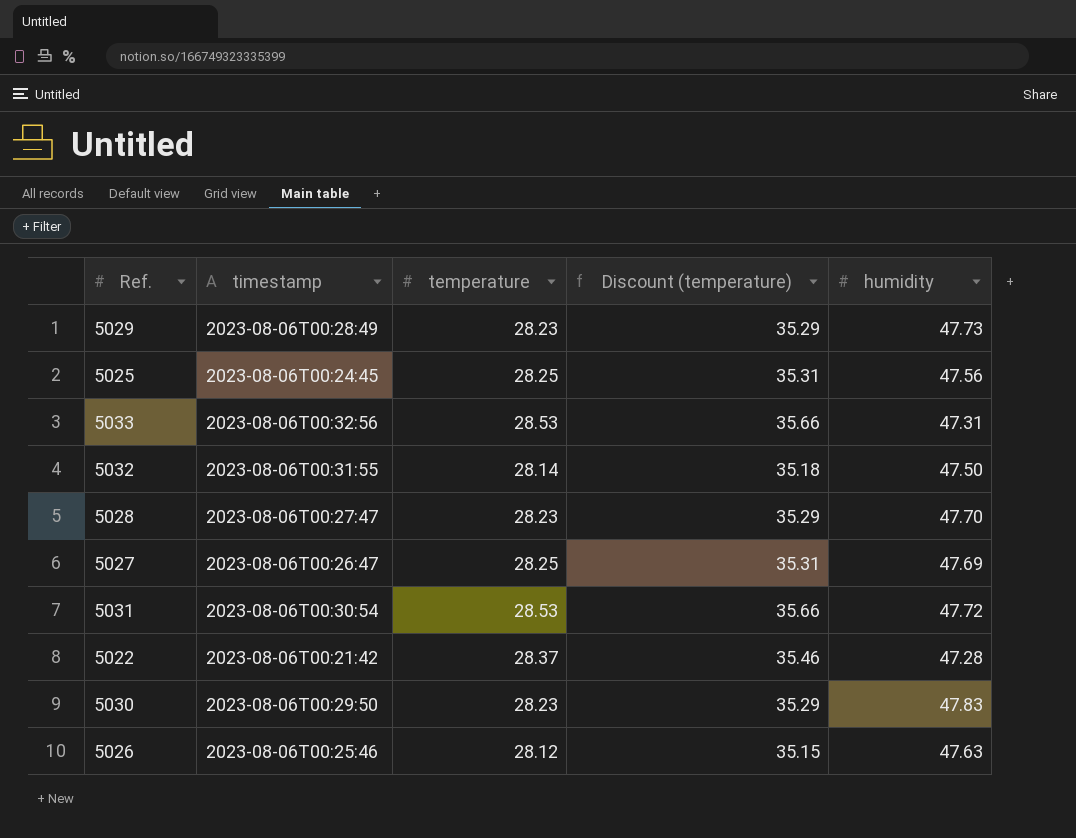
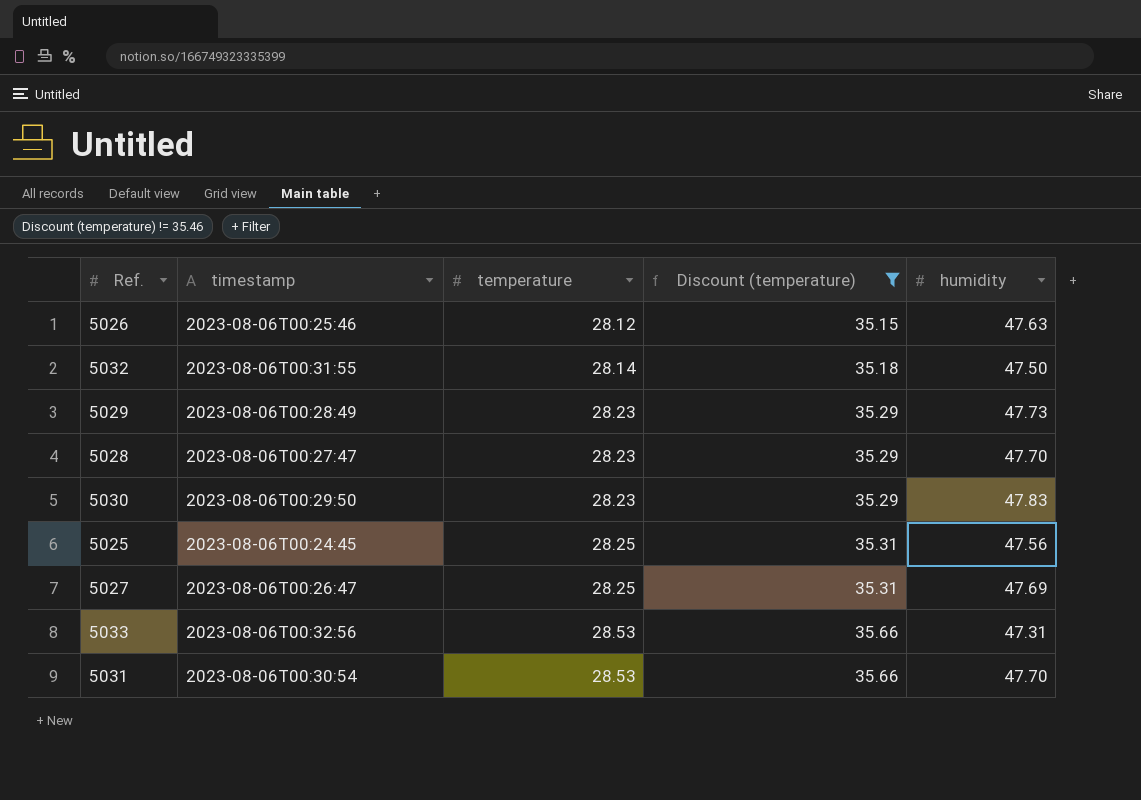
filter: none -> Discount (temperature) != 35.46
row order: none -> temperature ascending
5031 | humidity: 47.72 -> 47.70

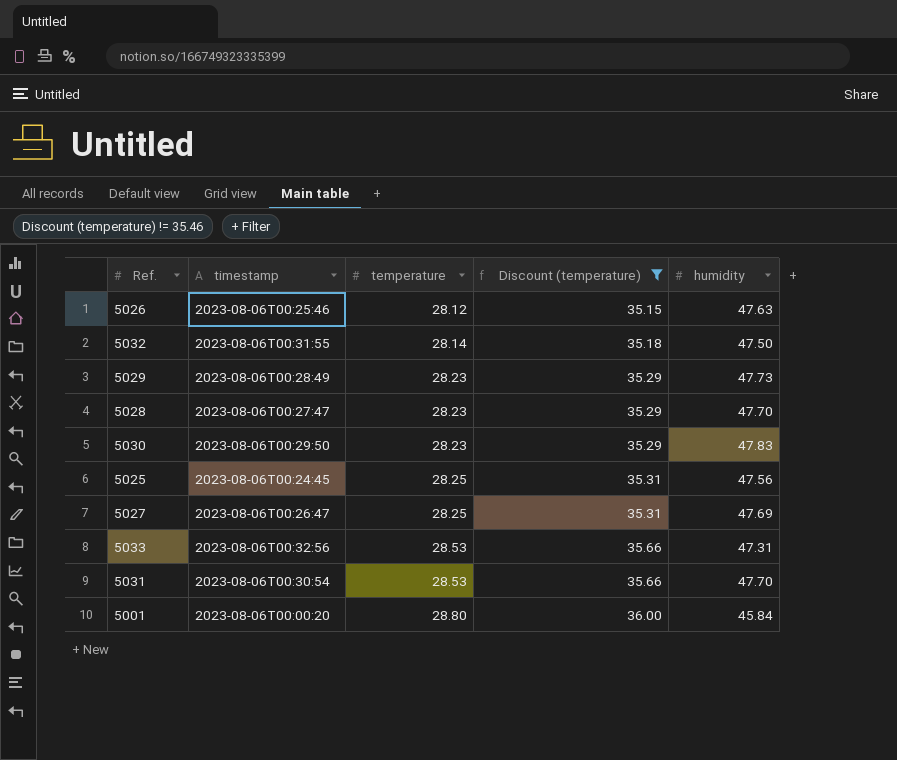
row 5001: none -> 2023-08-06T00:00:20 | 28.80 | 36.00 | 45.84

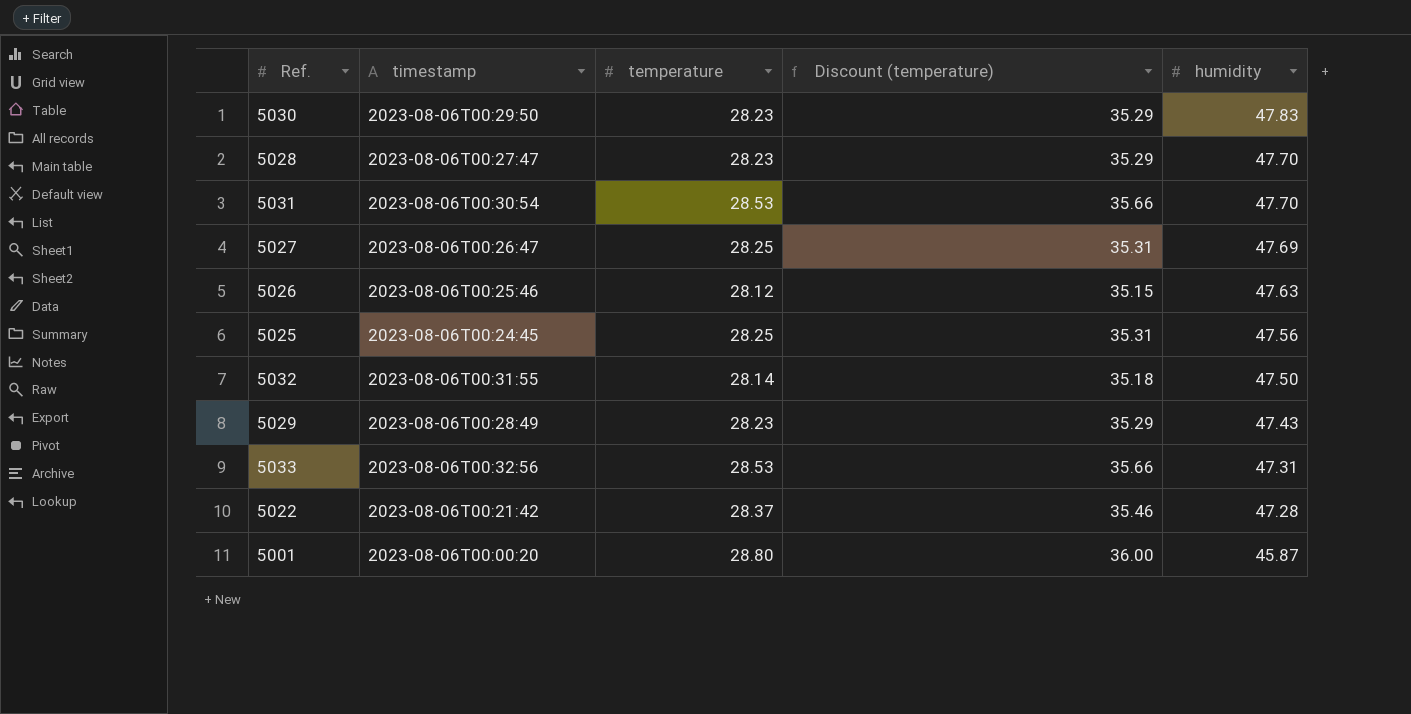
filter: Discount (temperature) != 35.46 -> none
row order: temperature ascending -> humidity descending
5029 | humidity: 47.73 -> 47.43
5001 | humidity: 45.84 -> 45.87

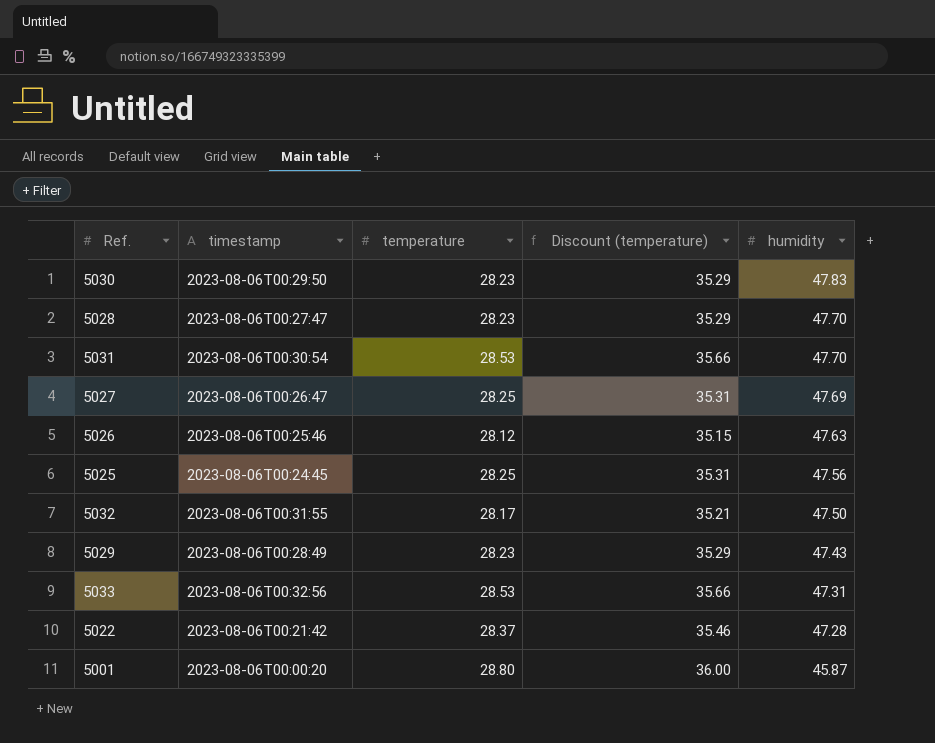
5032 | temperature: 28.14 -> 28.17
5032 | Discount (temperature): 35.18 -> 35.21

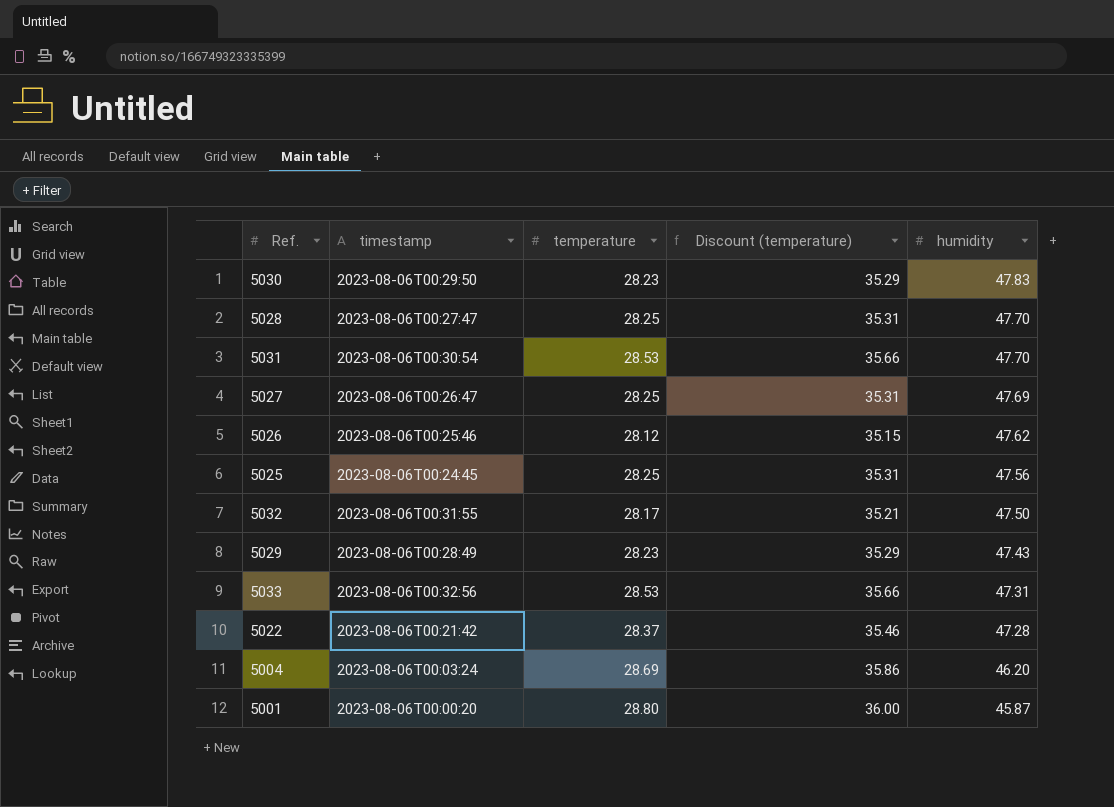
5028 | temperature: 28.23 -> 28.25
5028 | Discount (temperature): 35.29 -> 35.31
5026 | humidity: 47.63 -> 47.62
row 5004: none -> 2023-08-06T00:03:24 | 28.69 | 35.86 | 46.20

